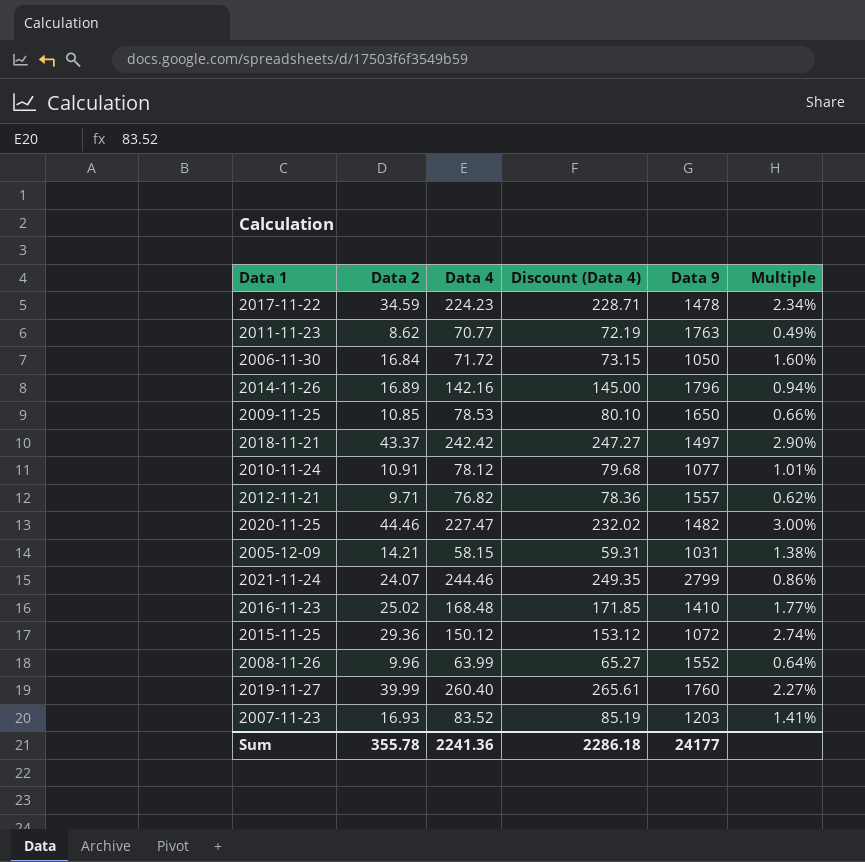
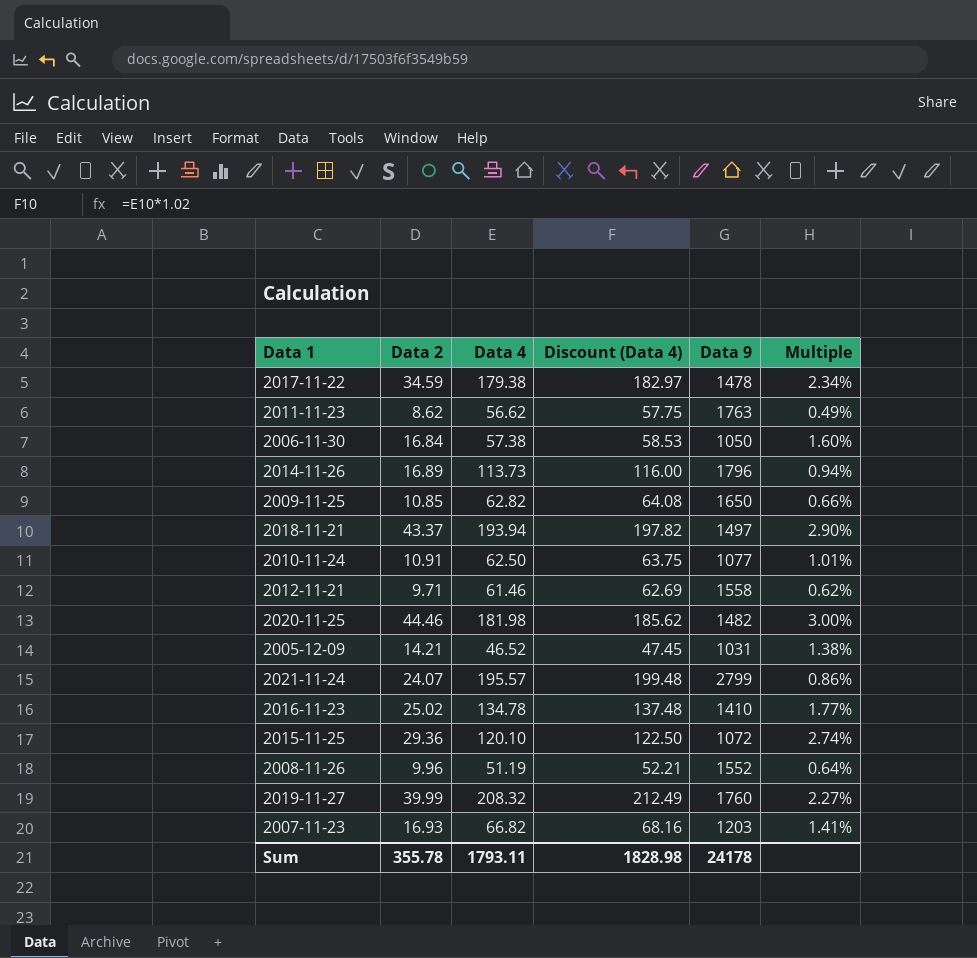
2017-11-22 | Data 4: 224.23 -> 179.38
2017-11-22 | Discount (Data 4): 228.71 -> 182.97
2011-11-23 | Data 4: 70.77 -> 56.62
2011-11-23 | Discount (Data 4): 72.19 -> 57.75
2006-11-30 | Data 4: 71.72 -> 57.38
2006-11-30 | Discount (Data 4): 73.15 -> 58.53
2014-11-26 | Data 4: 142.16 -> 113.73
2014-11-26 | Discount (Data 4): 145.00 -> 116.00
2009-11-25 | Data 4: 78.53 -> 62.82
2009-11-25 | Discount (Data 4): 80.10 -> 64.08
2018-11-21 | Data 4: 242.42 -> 193.94
2018-11-21 | Discount (Data 4): 247.27 -> 197.82
2010-11-24 | Data 4: 78.12 -> 62.50
2010-11-24 | Discount (Data 4): 79.68 -> 63.75
2012-11-21 | Data 4: 76.82 -> 61.46
2012-11-21 | Discount (Data 4): 78.36 -> 62.69
2012-11-21 | Data 9: 1557 -> 1558
2020-11-25 | Data 4: 227.47 -> 181.98
2020-11-25 | Discount (Data 4): 232.02 -> 185.62
2005-12-09 | Data 4: 58.15 -> 46.52
2005-12-09 | Discount (Data 4): 59.31 -> 47.45
2021-11-24 | Data 4: 244.46 -> 195.57
2021-11-24 | Discount (Data 4): 249.35 -> 199.48
2016-11-23 | Data 4: 168.48 -> 134.78
2016-11-23 | Discount (Data 4): 171.85 -> 137.48
2015-11-25 | Data 4: 150.12 -> 120.10
2015-11-25 | Discount (Data 4): 153.12 -> 122.50
2008-11-26 | Data 4: 63.99 -> 51.19
2008-11-26 | Discount (Data 4): 65.27 -> 52.21
2019-11-27 | Data 4: 260.40 -> 208.32
2019-11-27 | Discount (Data 4): 265.61 -> 212.49
2007-11-23 | Data 4: 83.52 -> 66.82
2007-11-23 | Discount (Data 4): 85.19 -> 68.16
Sum | Data 4: 2241.36 -> 1793.11
Sum | Discount (Data 4): 2286.18 -> 1828.98
Sum | Data 9: 24177 -> 24178

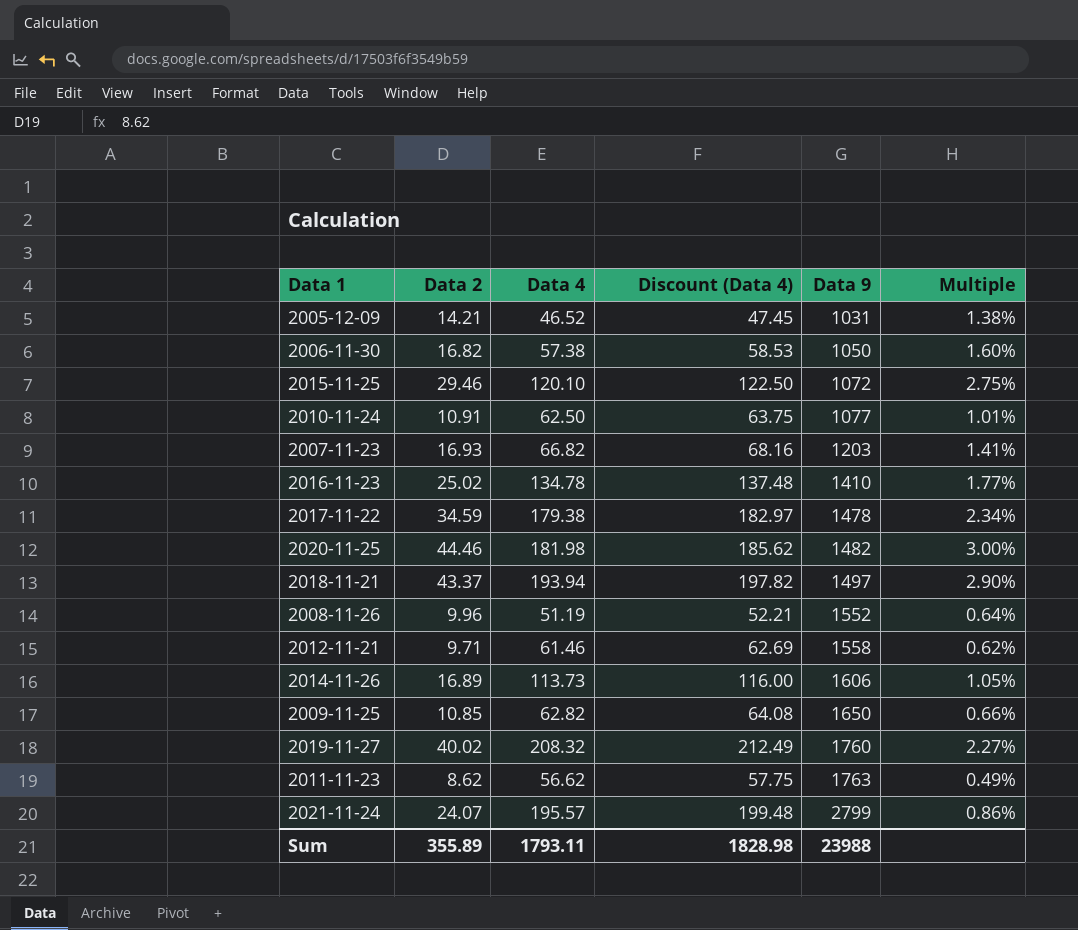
row order: none -> Data 9 ascending
2006-11-30 | Data 2: 16.84 -> 16.82
2015-11-25 | Data 2: 29.36 -> 29.46
2015-11-25 | Multiple: 2.74% -> 2.75%
2014-11-26 | Data 9: 1796 -> 1606
2014-11-26 | Multiple: 0.94% -> 1.05%
2019-11-27 | Data 2: 39.99 -> 40.02
Sum | Data 2: 355.78 -> 355.89
Sum | Data 9: 24178 -> 23988

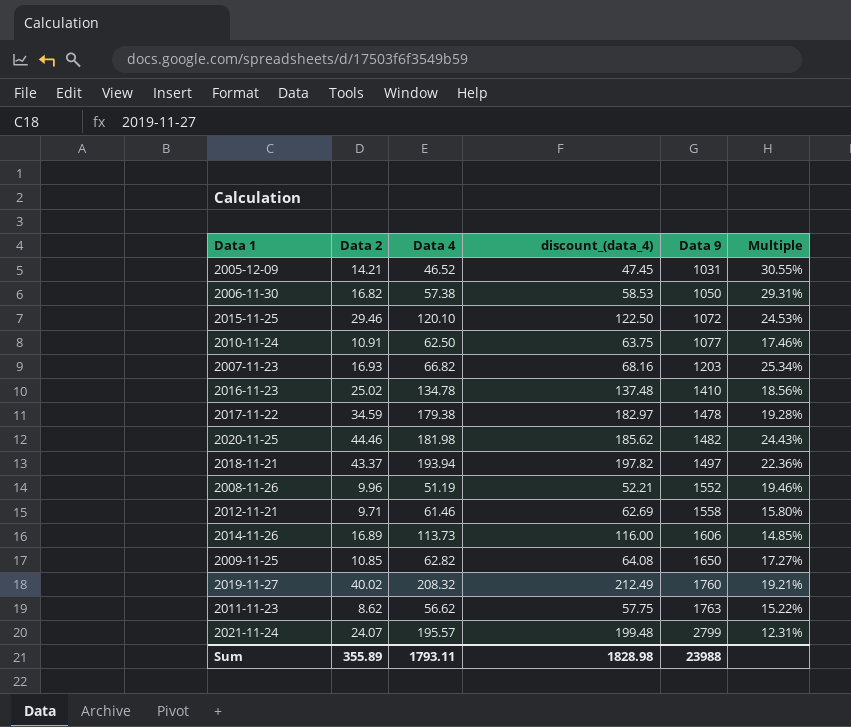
column name: Discount (Data 4) -> discount_(data_4)
column Multiple | formula: [Data 2] / [Data 9] -> [Data 2] / [Data 4]

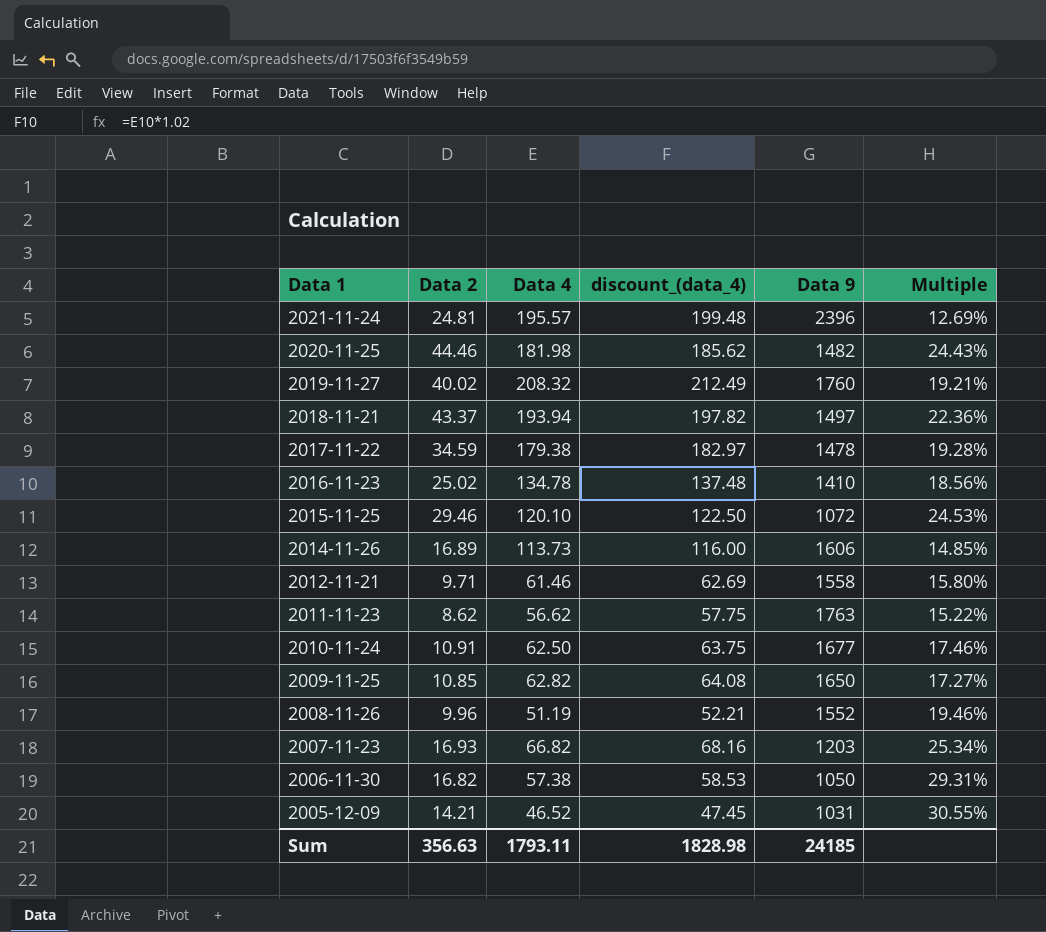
row order: Data 9 ascending -> Data 1 descending
2021-11-24 | Data 2: 24.07 -> 24.81
2021-11-24 | Data 9: 2799 -> 2396
2021-11-24 | Multiple: 12.31% -> 12.69%
2010-11-24 | Data 9: 1077 -> 1677
Sum | Data 2: 355.89 -> 356.63
Sum | Data 9: 23988 -> 24185

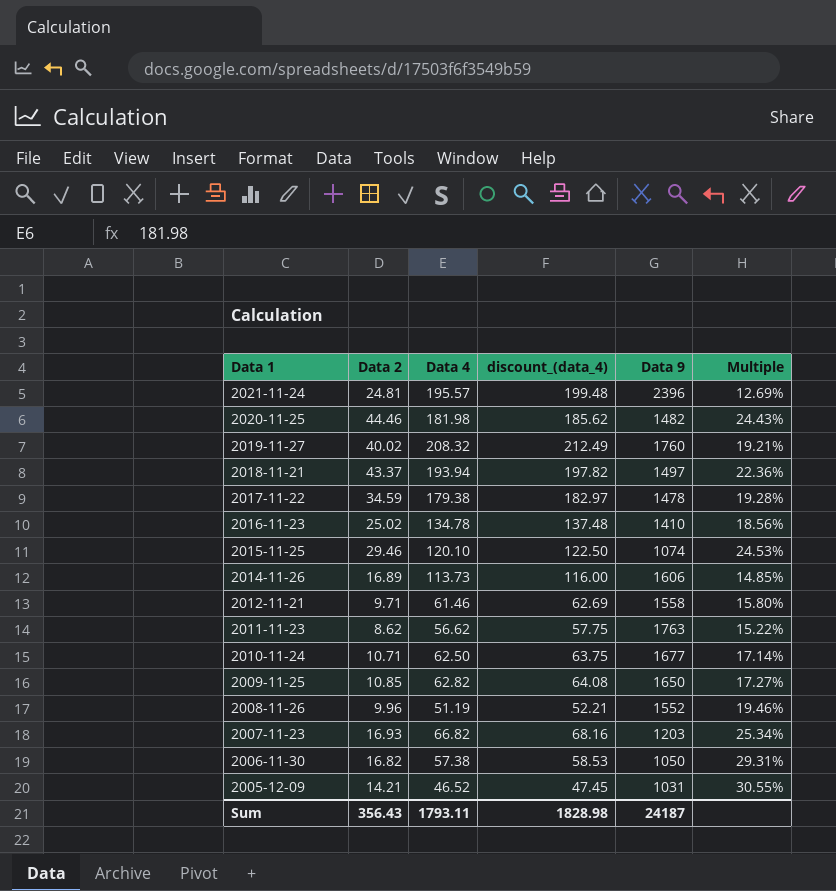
2015-11-25 | Data 9: 1072 -> 1074
2010-11-24 | Data 2: 10.91 -> 10.71
2010-11-24 | Multiple: 17.46% -> 17.14%
Sum | Data 2: 356.63 -> 356.43
Sum | Data 9: 24185 -> 24187

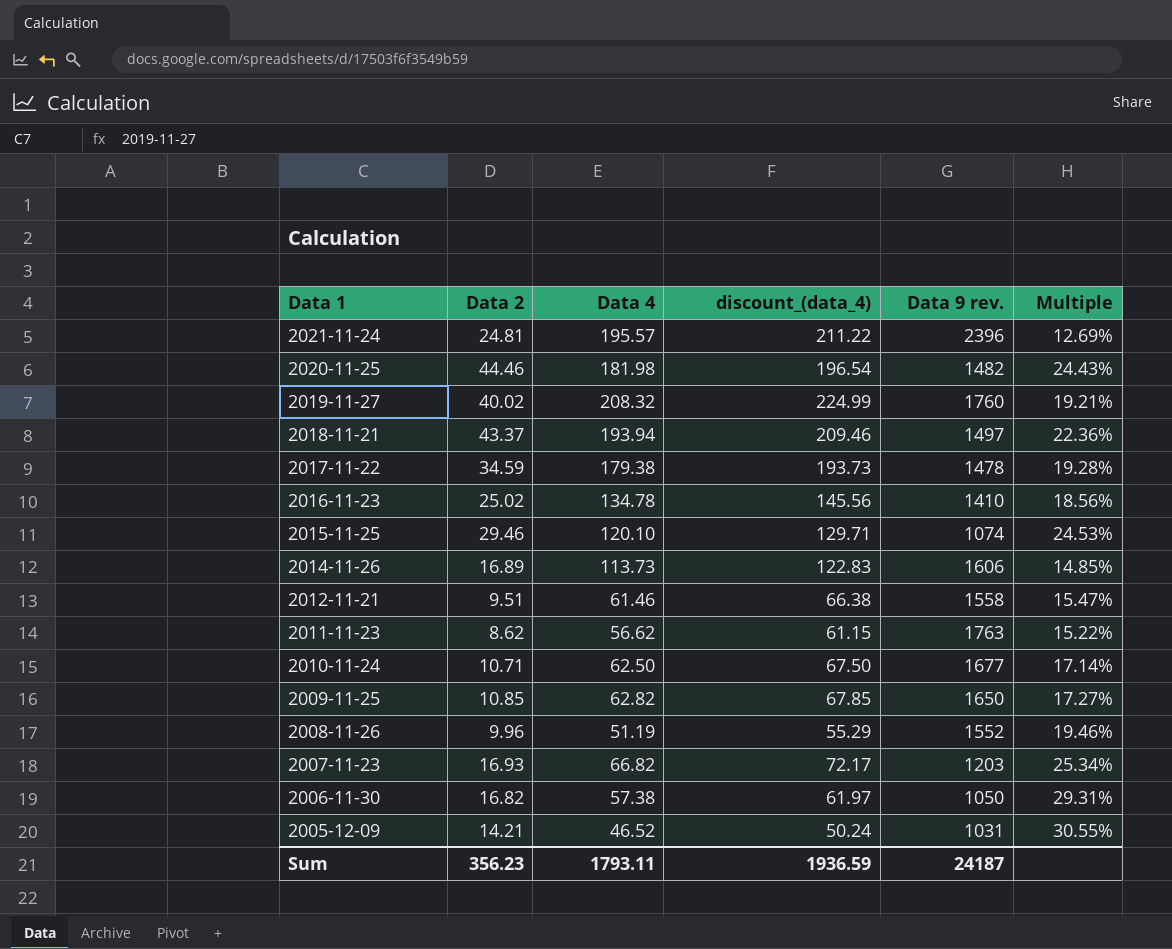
column discount_(data_4) | formula: [Data 4] * 1.02 -> [Data 4] * 1.08
column name: Data 9 -> Data 9 rev.
2012-11-21 | Data 2: 9.71 -> 9.51
2012-11-21 | Multiple: 15.80% -> 15.47%
Sum | Data 2: 356.43 -> 356.23
Sum | discount_(data_4): 1828.98 -> 1936.59

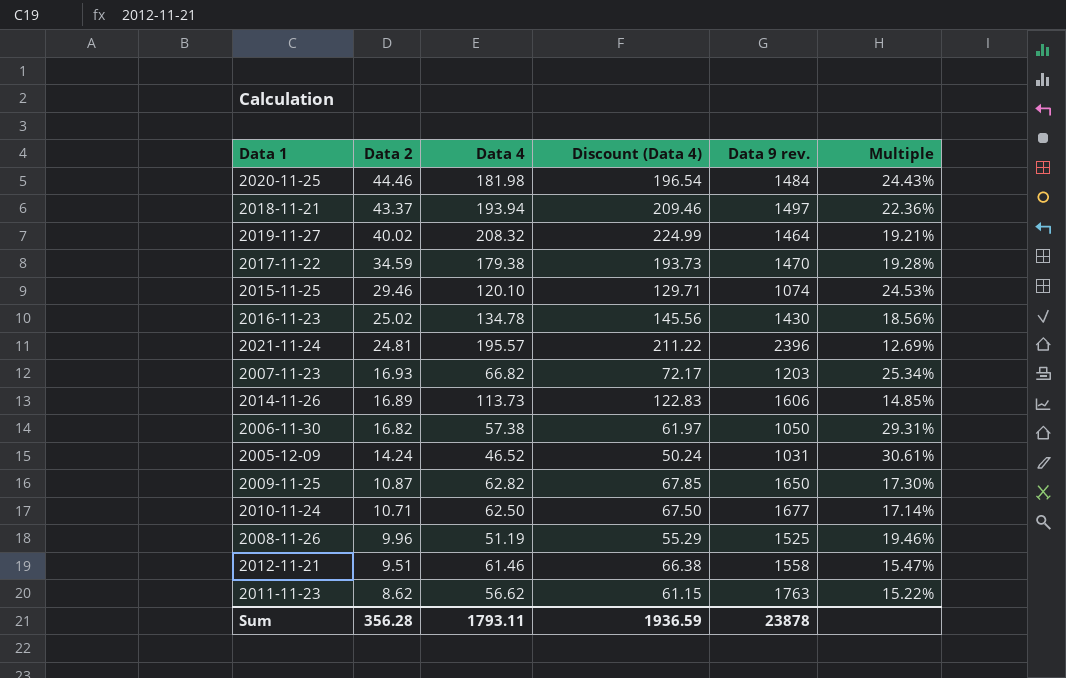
row order: Data 1 descending -> Data 2 descending
column name: discount_(data_4) -> Discount (Data 4)
2020-11-25 | Data 9 rev.: 1482 -> 1484
2019-11-27 | Data 9 rev.: 1760 -> 1464
2017-11-22 | Data 9 rev.: 1478 -> 1470
2016-11-23 | Data 9 rev.: 1410 -> 1430
2005-12-09 | Data 2: 14.21 -> 14.24
2005-12-09 | Multiple: 30.55% -> 30.61%
2009-11-25 | Data 2: 10.85 -> 10.87
2009-11-25 | Multiple: 17.27% -> 17.30%
2008-11-26 | Data 9 rev.: 1552 -> 1525
Sum | Data 2: 356.23 -> 356.28
Sum | Data 9 rev.: 24187 -> 23878

